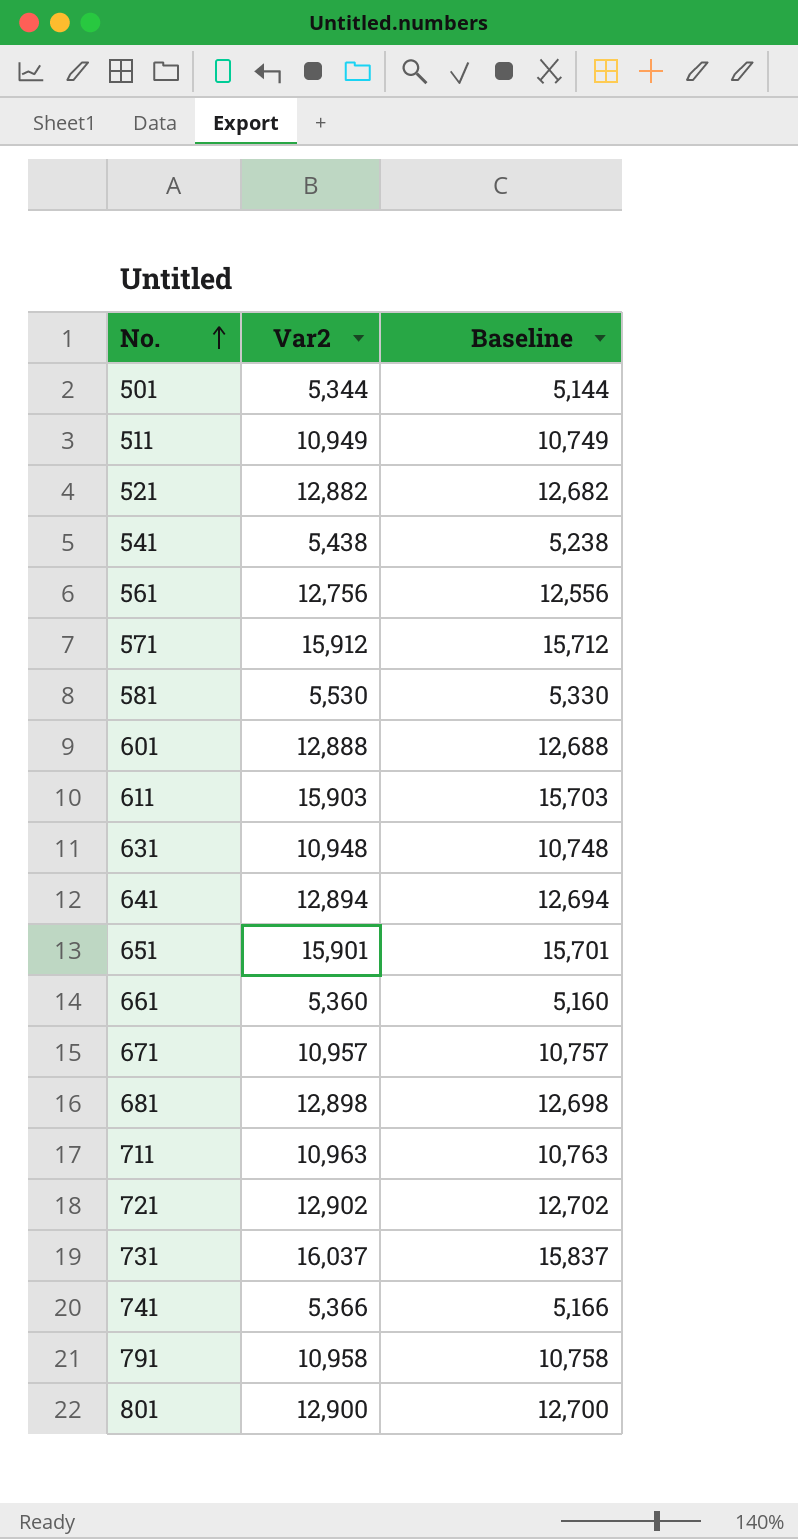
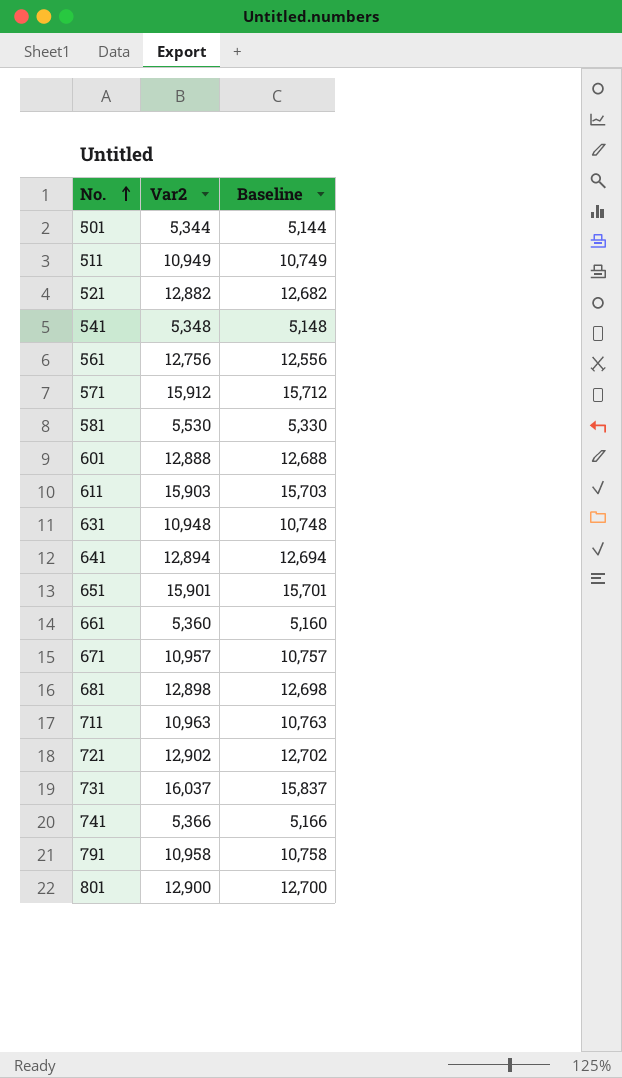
541 | Var2: 5,438 -> 5,348
541 | Baseline: 5,238 -> 5,148

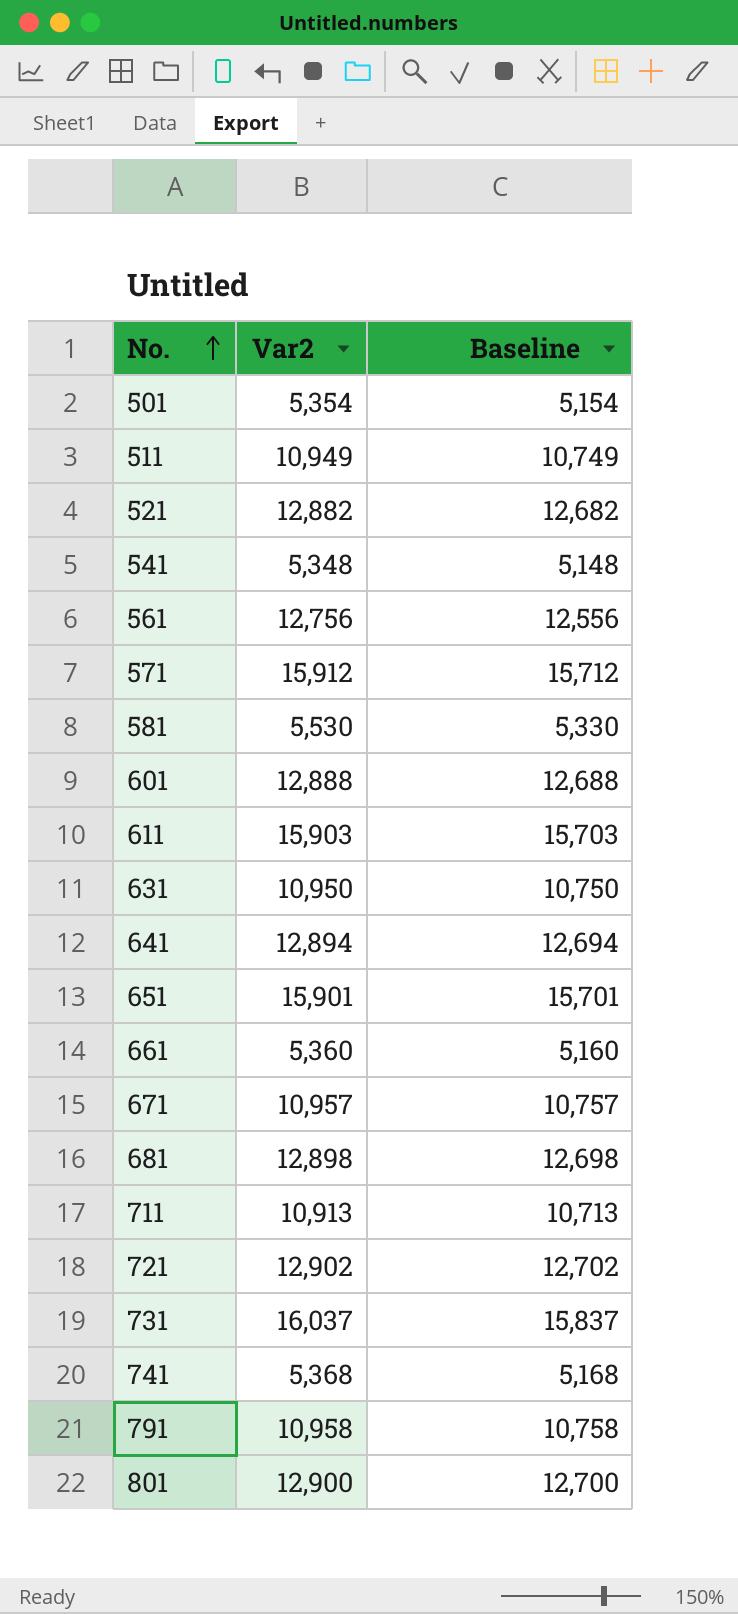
501 | Var2: 5,344 -> 5,354
501 | Baseline: 5,144 -> 5,154
631 | Var2: 10,948 -> 10,950
631 | Baseline: 10,748 -> 10,750
711 | Var2: 10,963 -> 10,913
711 | Baseline: 10,763 -> 10,713
741 | Var2: 5,366 -> 5,368
741 | Baseline: 5,166 -> 5,168

